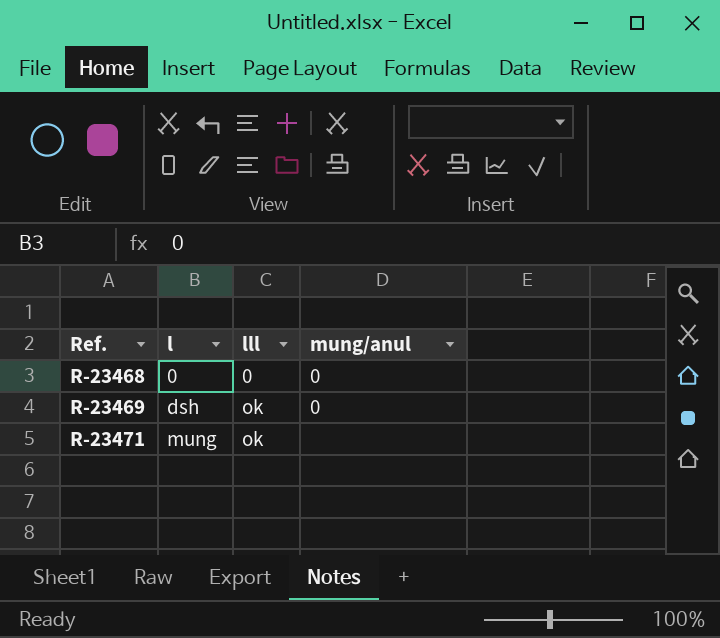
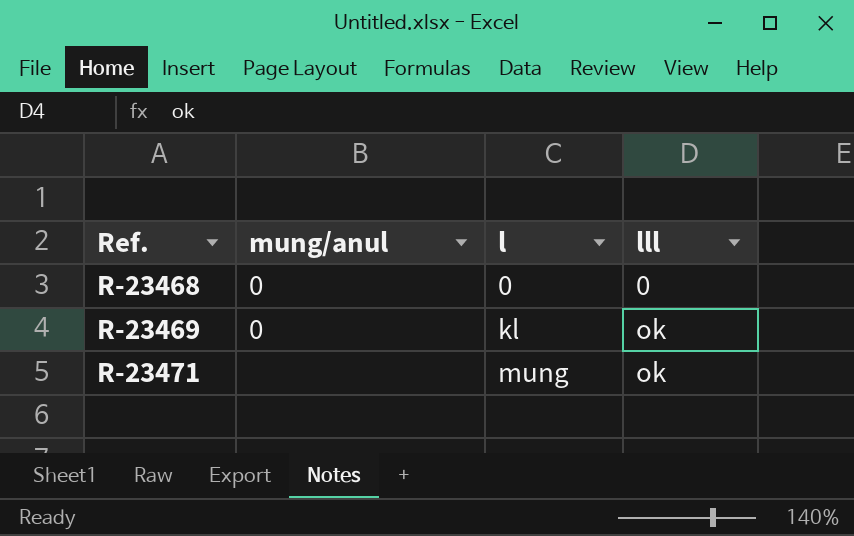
column mung/anul | position: 4 -> 2
R-23469 | l: dsh -> kl

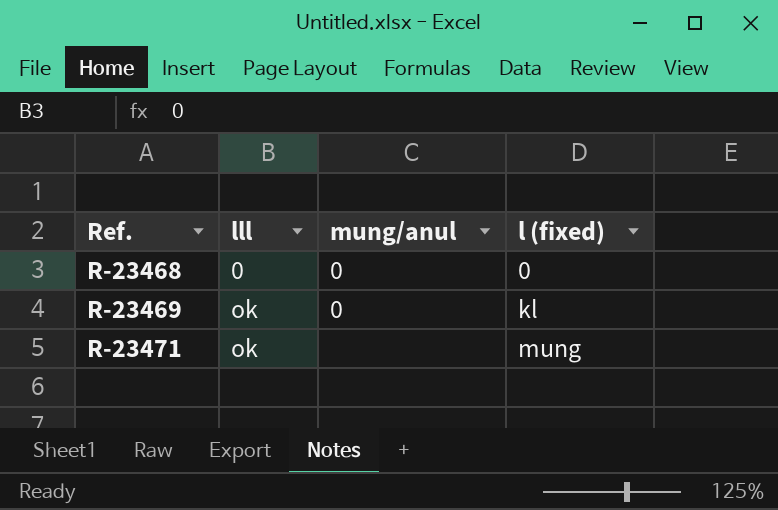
column lll | position: 4 -> 2
column name: l -> l (fixed)

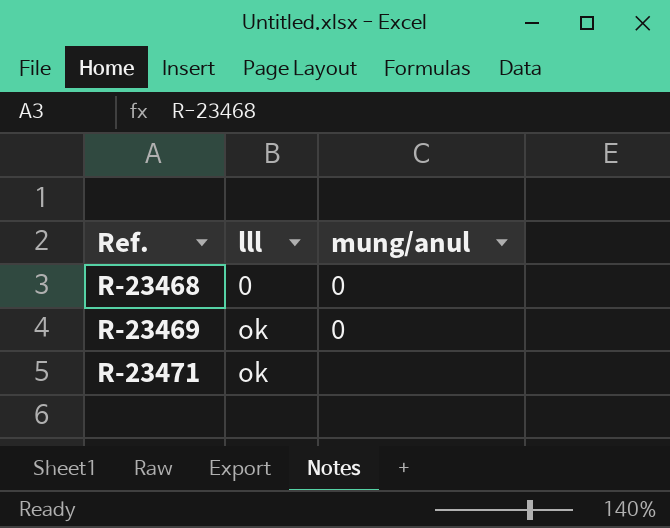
column l (fixed) | position: 4 -> none

